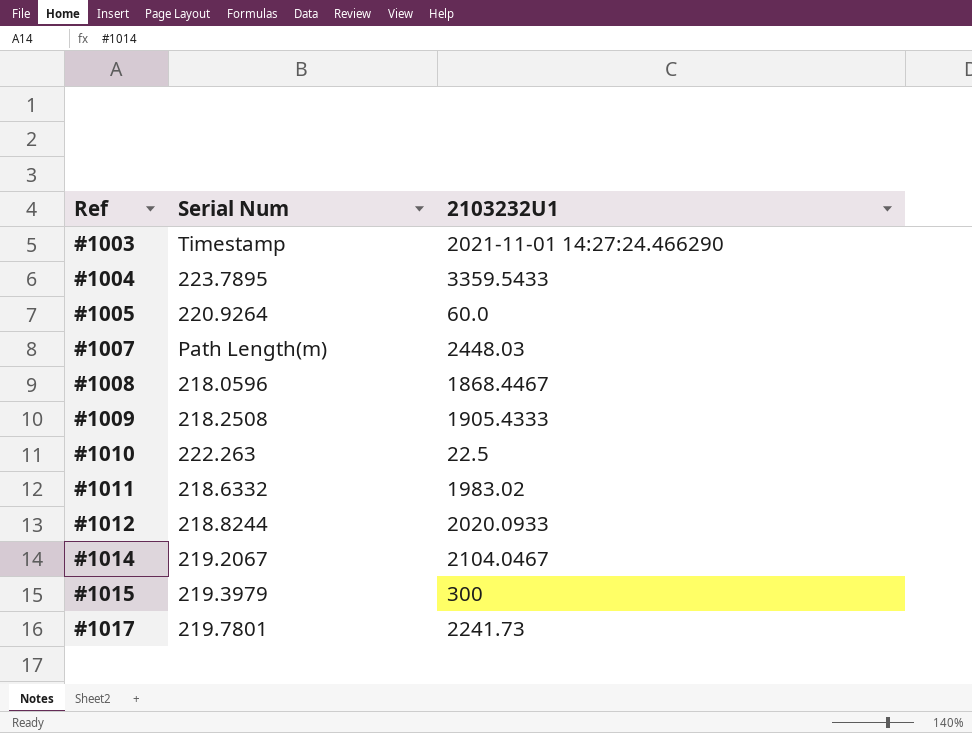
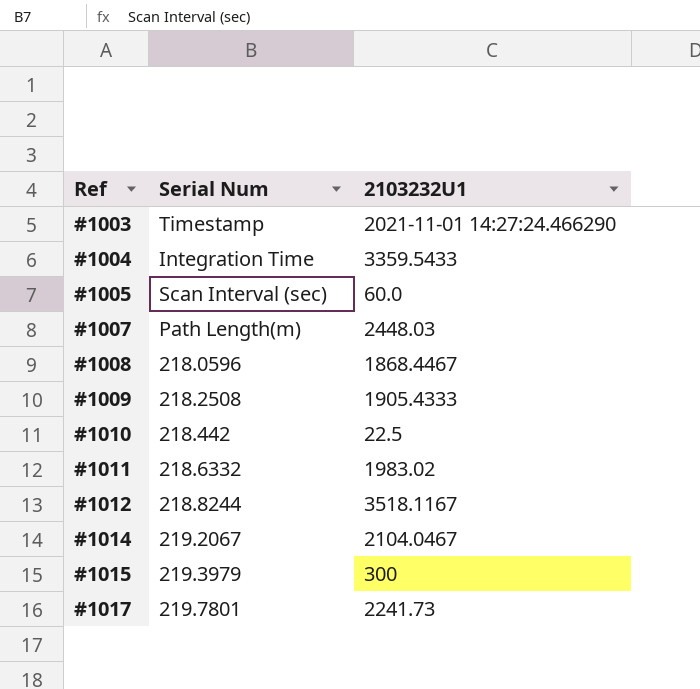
#1004 | Serial Num: 223.7895 -> Integration Time
#1005 | Serial Num: 220.9264 -> Scan Interval (sec)
#1010 | Serial Num: 222.263 -> 218.442
#1012 | 2103232U1: 2020.0933 -> 3518.1167

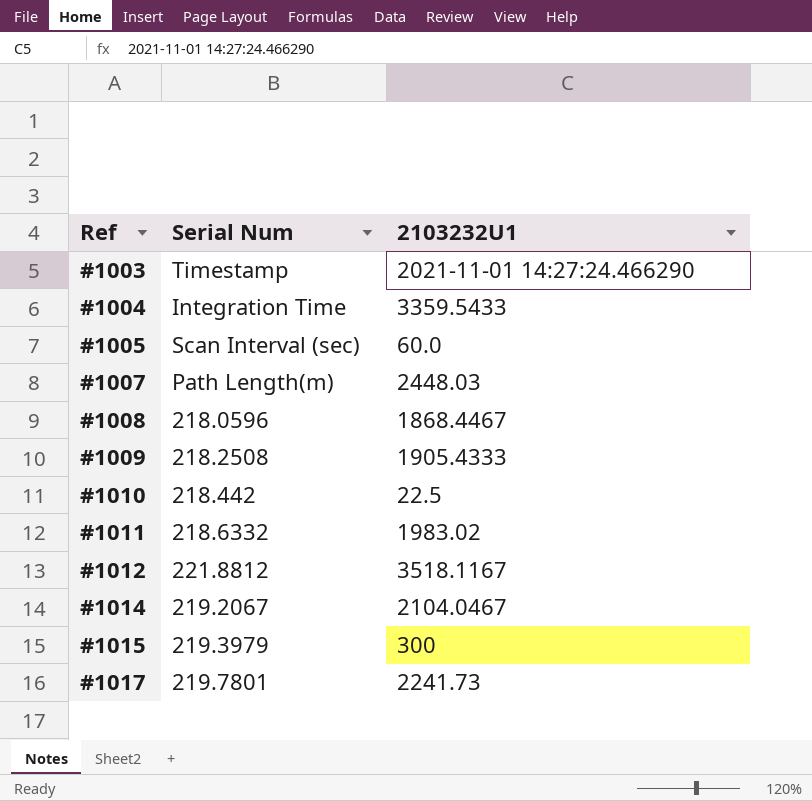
#1012 | Serial Num: 218.8244 -> 221.8812

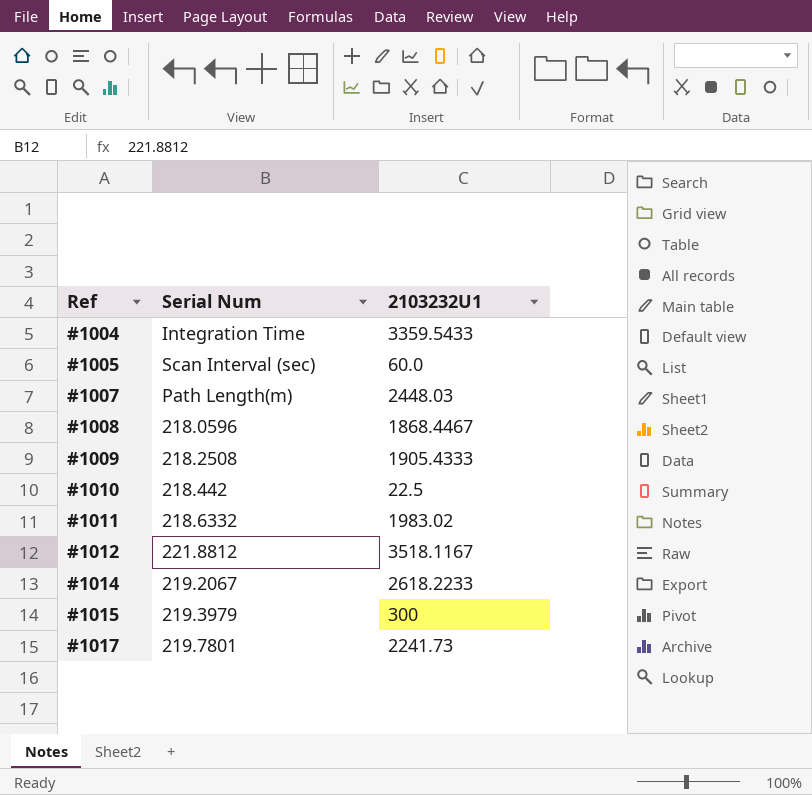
row #1003: Timestamp | 2021-11-01 14:27:24.466290 -> none
#1014 | 2103232U1: 2104.0467 -> 2618.2233

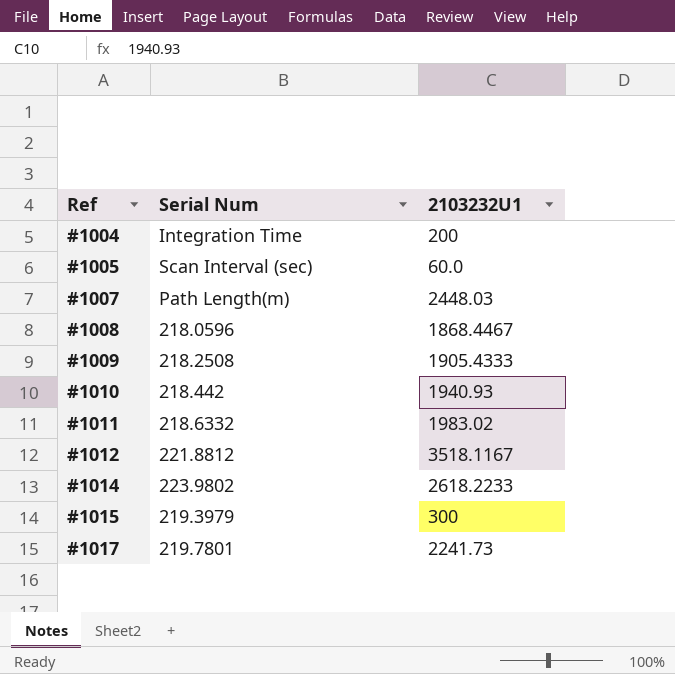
#1004 | 2103232U1: 3359.5433 -> 200
#1010 | 2103232U1: 22.5 -> 1940.93
#1014 | Serial Num: 219.2067 -> 223.9802

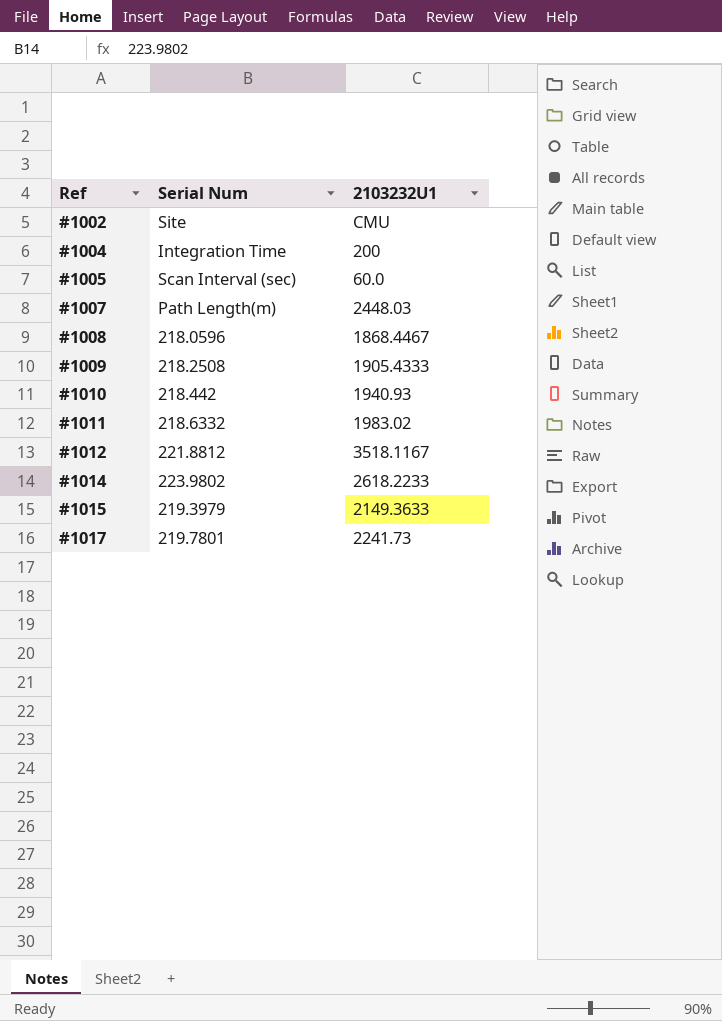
row #1002: none -> Site | CMU
#1015 | 2103232U1: 300 -> 2149.3633

